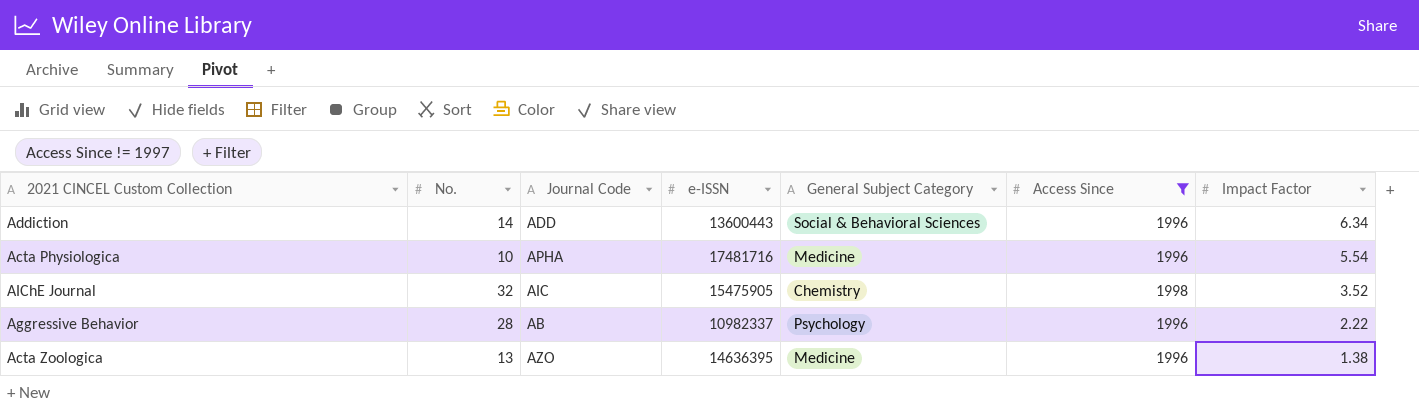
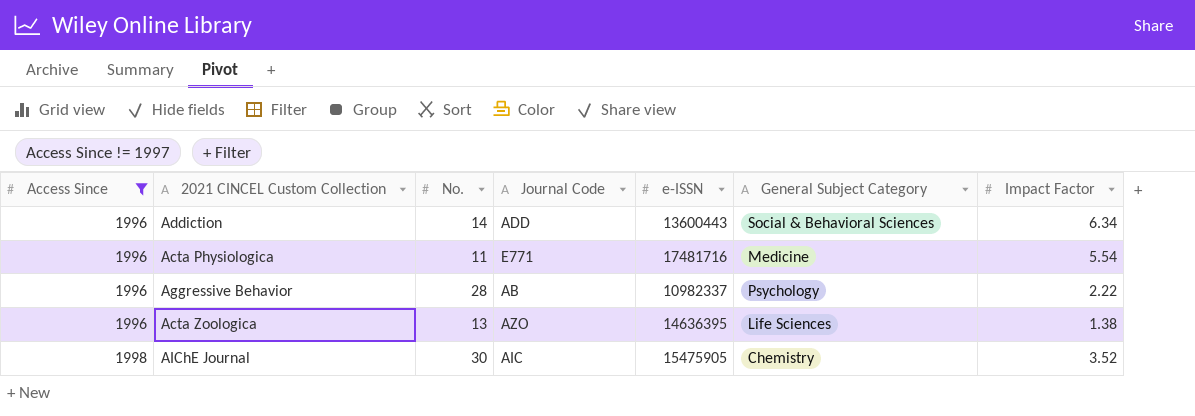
row order: Impact Factor descending -> Access Since ascending
column Access Since | position: 6 -> 1
Acta Physiologica | No.: 10 -> 11
Acta Physiologica | Journal Code: APHA -> E771
Acta Zoologica | General Subject Category: Medicine -> Life Sciences
AIChE Journal | No.: 32 -> 30

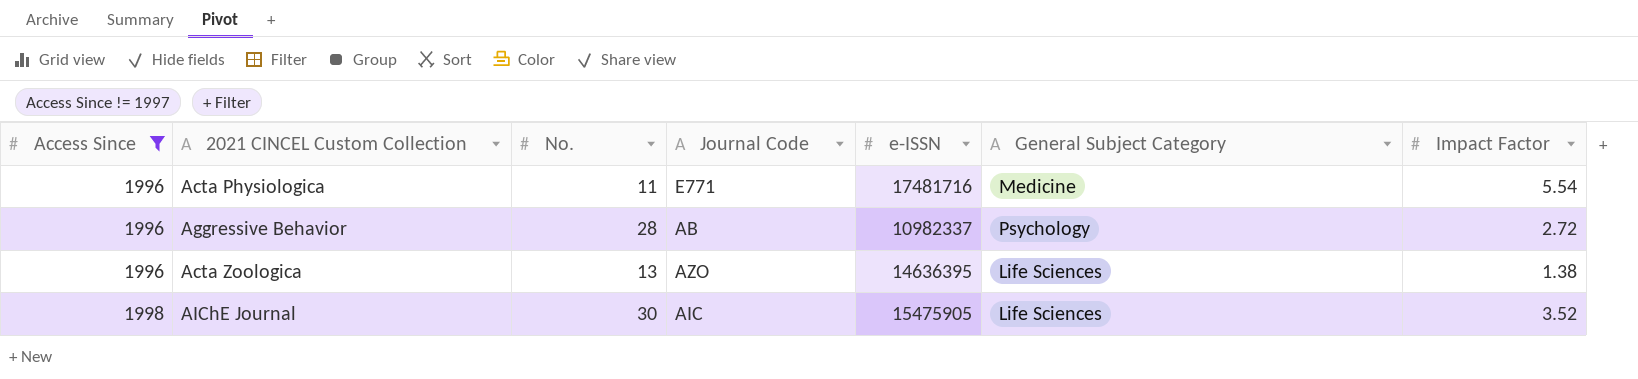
row Addiction: 1996 | 14 | ADD | 13600443 | Social & Behavioral Sciences | 6.34 -> none
Aggressive Behavior | Impact Factor: 2.22 -> 2.72
AIChE Journal | General Subject Category: Chemistry -> Life Sciences

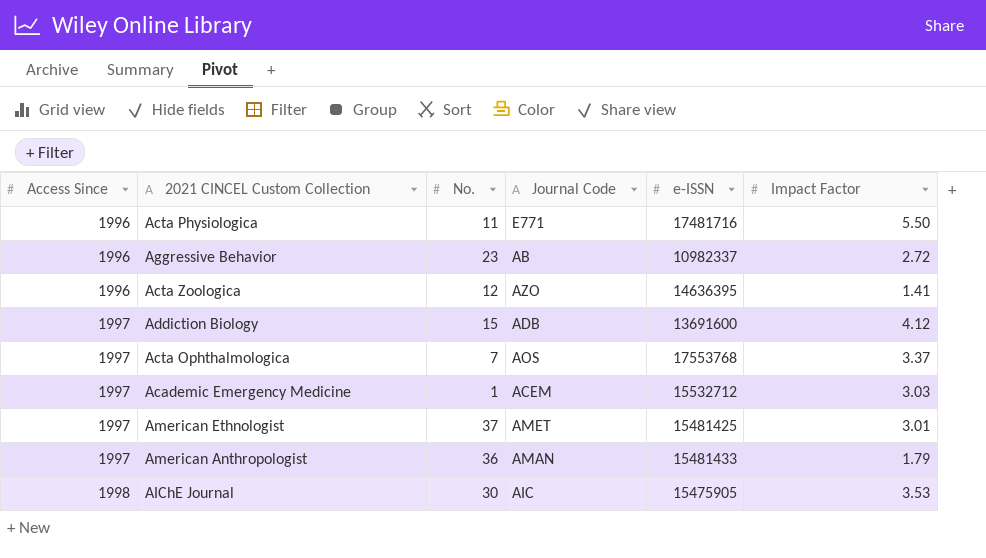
filter: Access Since != 1997 -> none
column General Subject Category | position: 6 -> none
Acta Physiologica | Impact Factor: 5.54 -> 5.50
Aggressive Behavior | No.: 28 -> 23
Acta Zoologica | No.: 13 -> 12
Acta Zoologica | Impact Factor: 1.38 -> 1.41
AIChE Journal | Impact Factor: 3.52 -> 3.53

